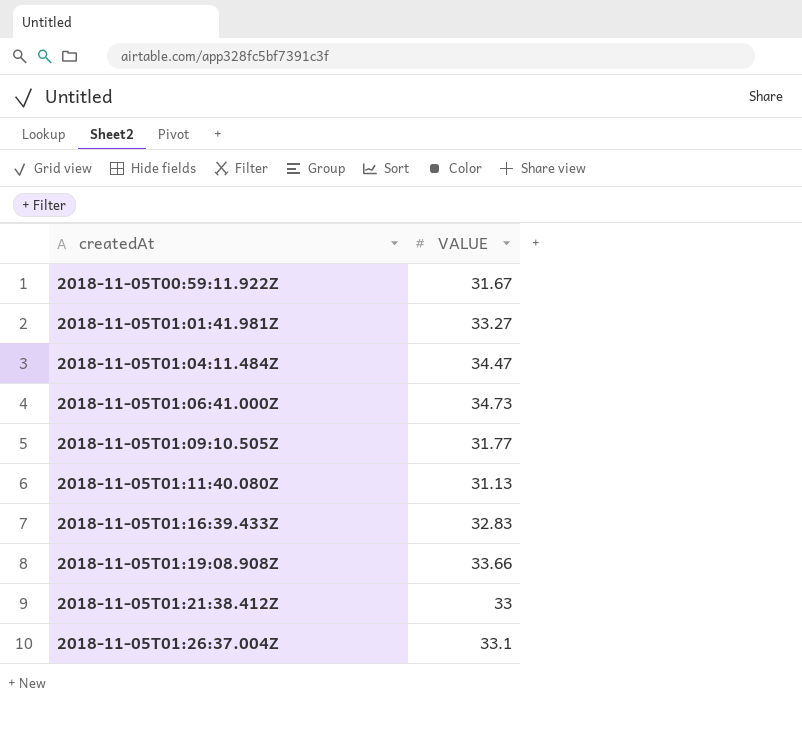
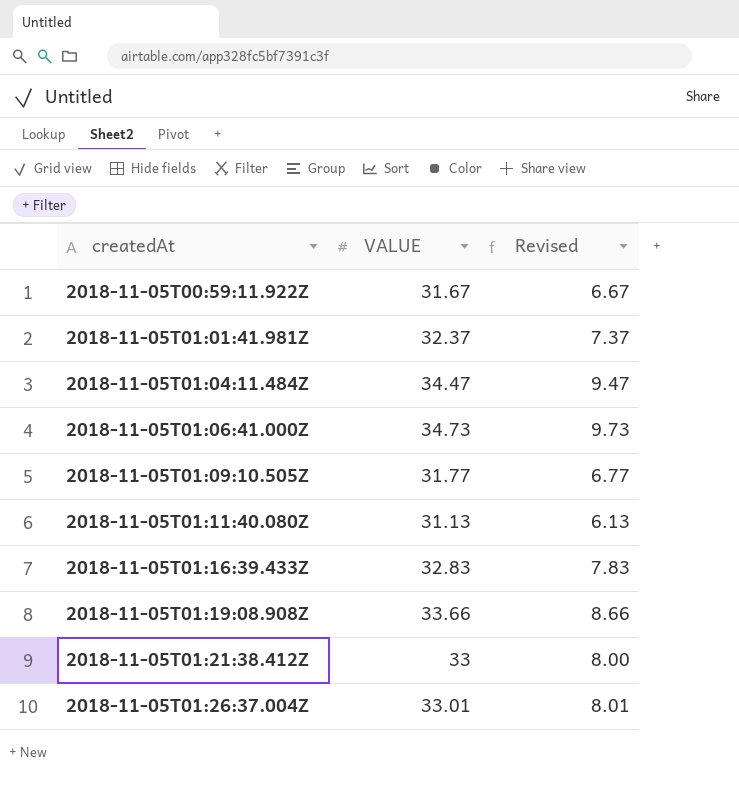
column Revised | formula: none -> [VALUE] - 25
2018-11-05T01:01:41.981Z | VALUE: 33.27 -> 32.37
2018-11-05T01:26:37.004Z | VALUE: 33.1 -> 33.01

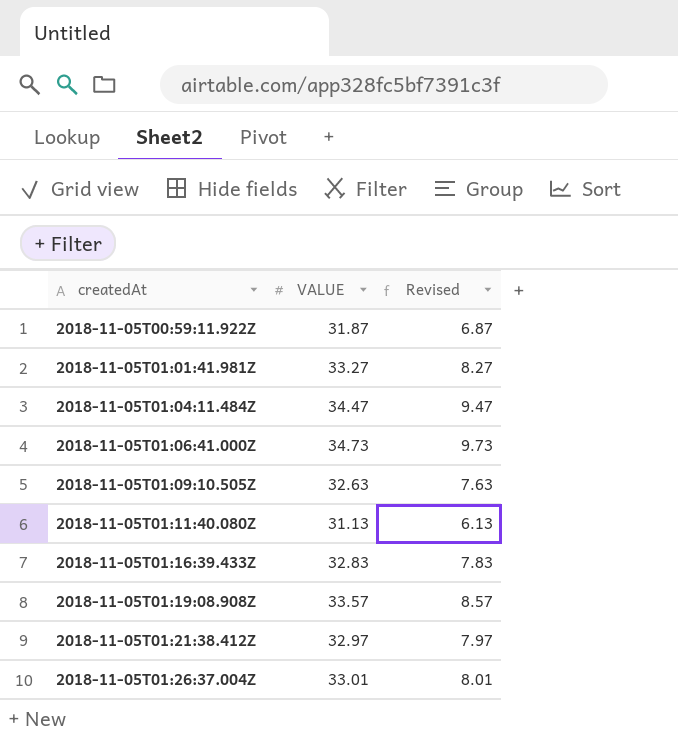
2018-11-05T00:59:11.922Z | VALUE: 31.67 -> 31.87
2018-11-05T00:59:11.922Z | Revised: 6.67 -> 6.87
2018-11-05T01:01:41.981Z | VALUE: 32.37 -> 33.27
2018-11-05T01:01:41.981Z | Revised: 7.37 -> 8.27
2018-11-05T01:09:10.505Z | VALUE: 31.77 -> 32.63
2018-11-05T01:09:10.505Z | Revised: 6.77 -> 7.63
2018-11-05T01:19:08.908Z | VALUE: 33.66 -> 33.57
2018-11-05T01:19:08.908Z | Revised: 8.66 -> 8.57
2018-11-05T01:21:38.412Z | VALUE: 33 -> 32.97
2018-11-05T01:21:38.412Z | Revised: 8.00 -> 7.97

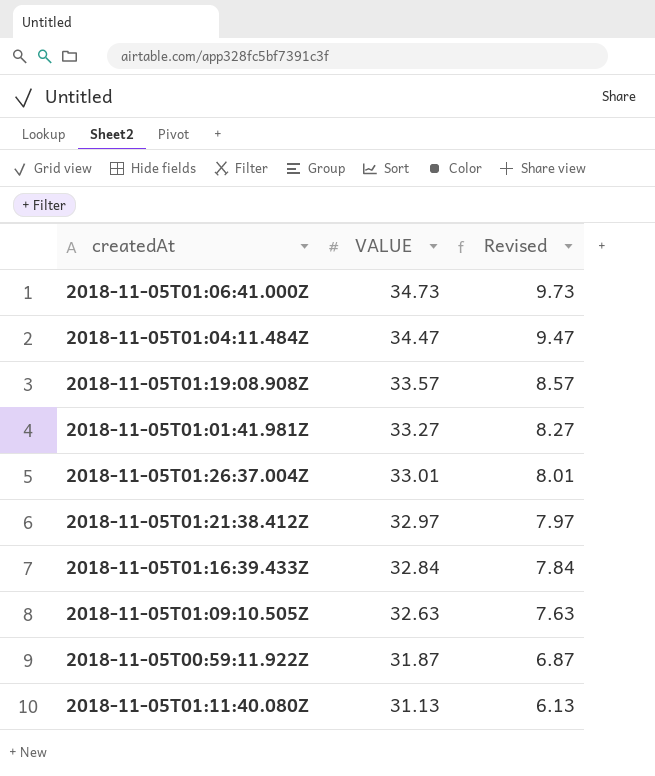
row order: createdAt ascending -> VALUE descending
2018-11-05T01:16:39.433Z | VALUE: 32.83 -> 32.84
2018-11-05T01:16:39.433Z | Revised: 7.83 -> 7.84

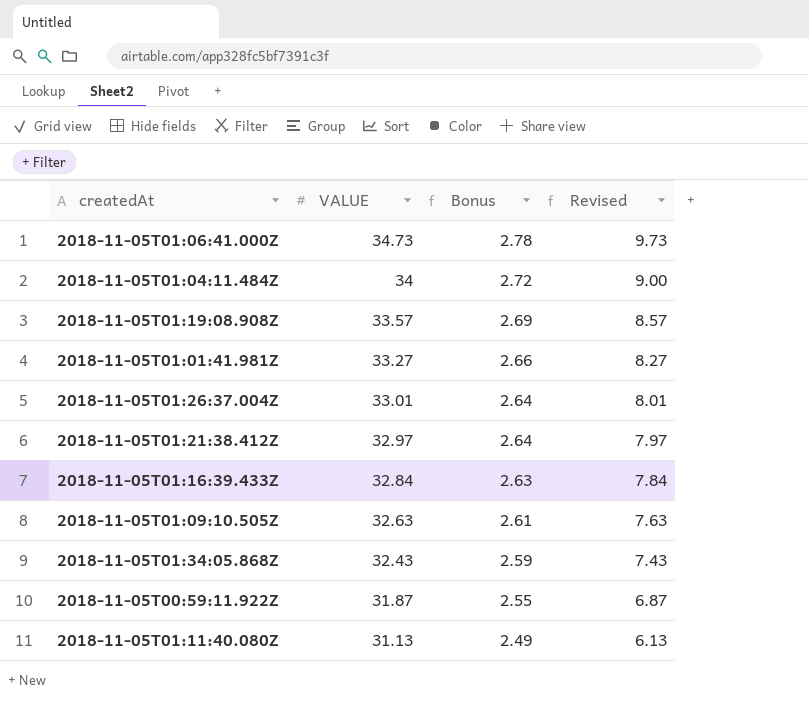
column Bonus | formula: none -> [VALUE] * 0.08
2018-11-05T01:04:11.484Z | VALUE: 34.47 -> 34
2018-11-05T01:04:11.484Z | Revised: 9.47 -> 9.00
row 2018-11-05T01:34:05.868Z: none -> 32.43 | 2.59 | 7.43

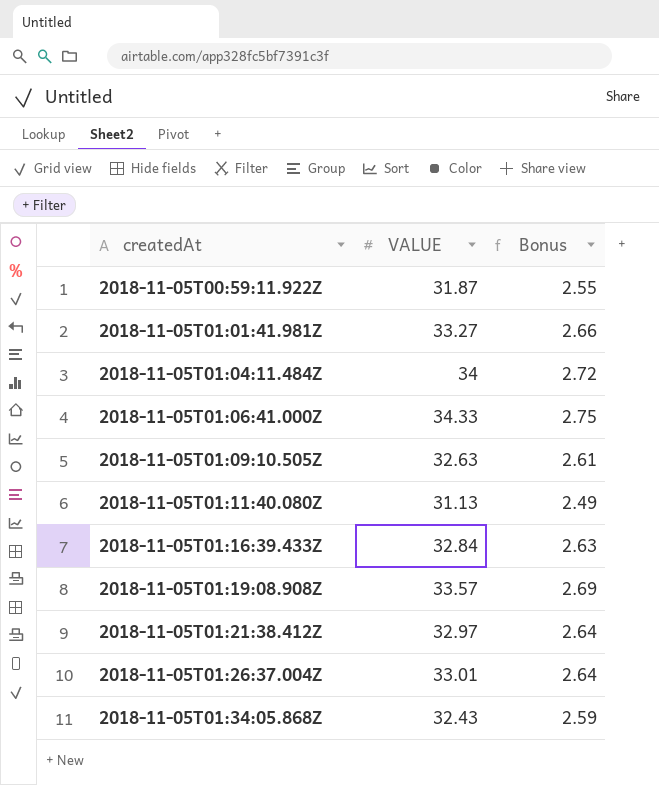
row order: VALUE descending -> createdAt ascending
column Revised | formula: [VALUE] - 25 -> none
2018-11-05T01:06:41.000Z | VALUE: 34.73 -> 34.33
2018-11-05T01:06:41.000Z | Bonus: 2.78 -> 2.75

